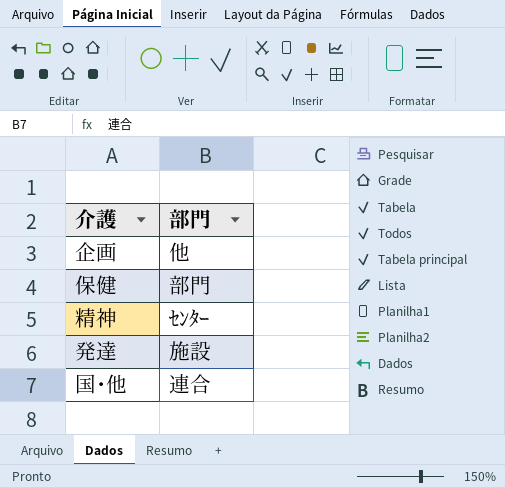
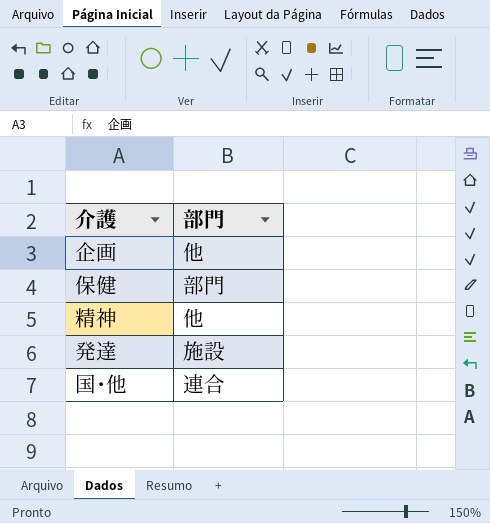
精神 | 部門: ｾﾝﾀｰ -> 他

